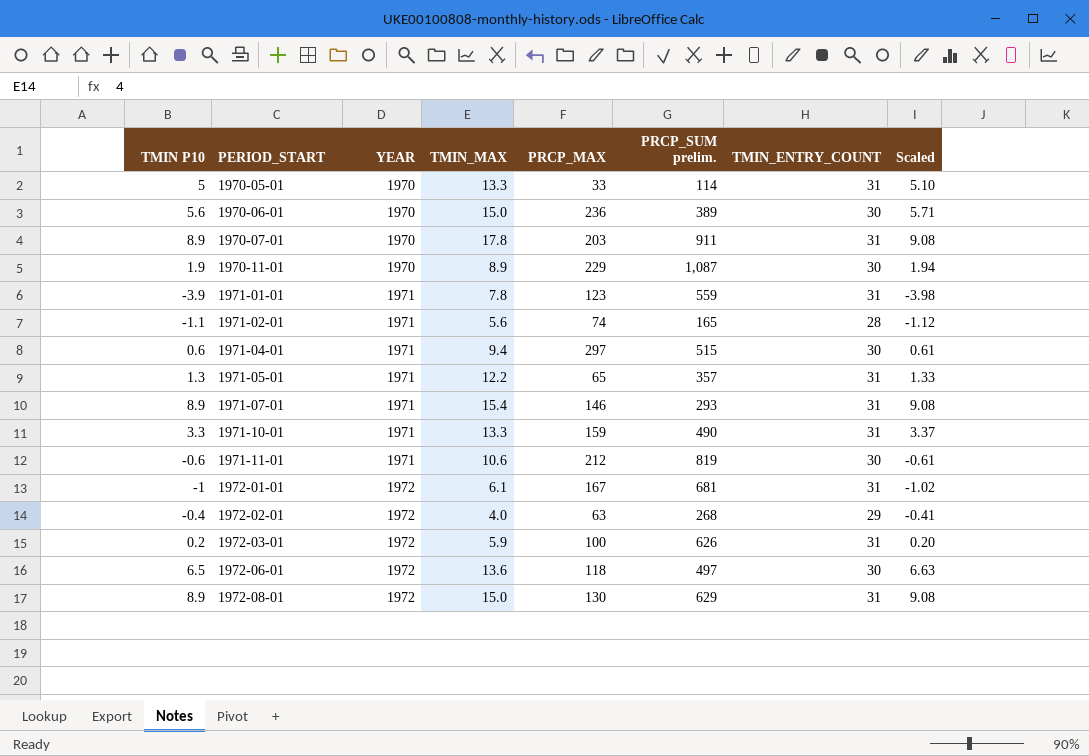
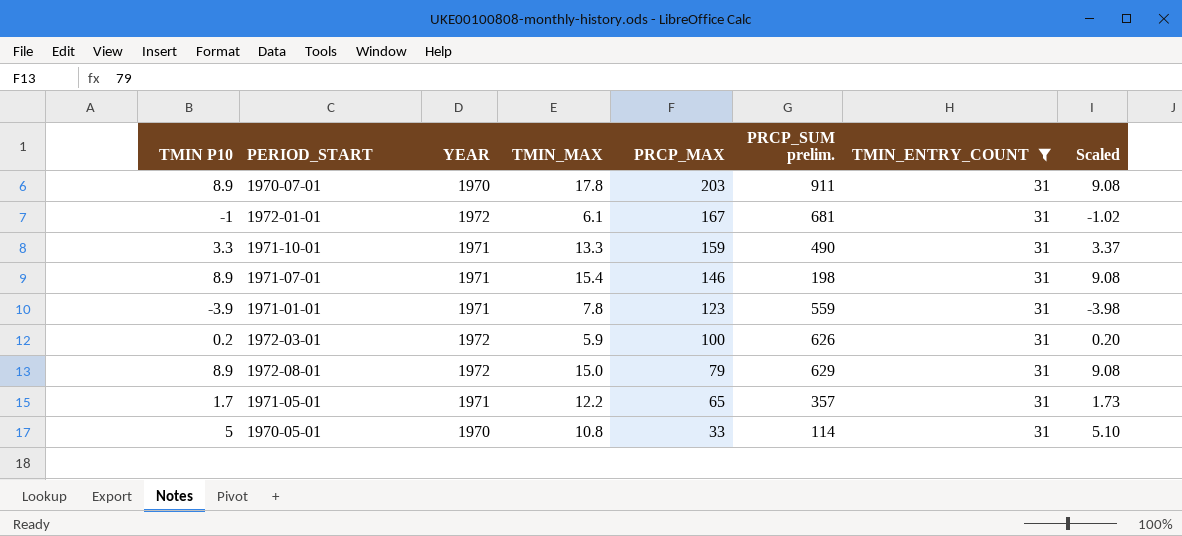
filter: none -> TMIN_ENTRY_COUNT = 31
row order: PERIOD_START ascending -> PRCP_MAX descending
1971-07-01 | PRCP_SUM prelim.: 293 -> 198
1972-08-01 | PRCP_MAX: 130 -> 79
1971-05-01 | TMIN P10: 1.3 -> 1.7
1971-05-01 | Scaled: 1.33 -> 1.73
1970-05-01 | TMIN_MAX: 13.3 -> 10.8

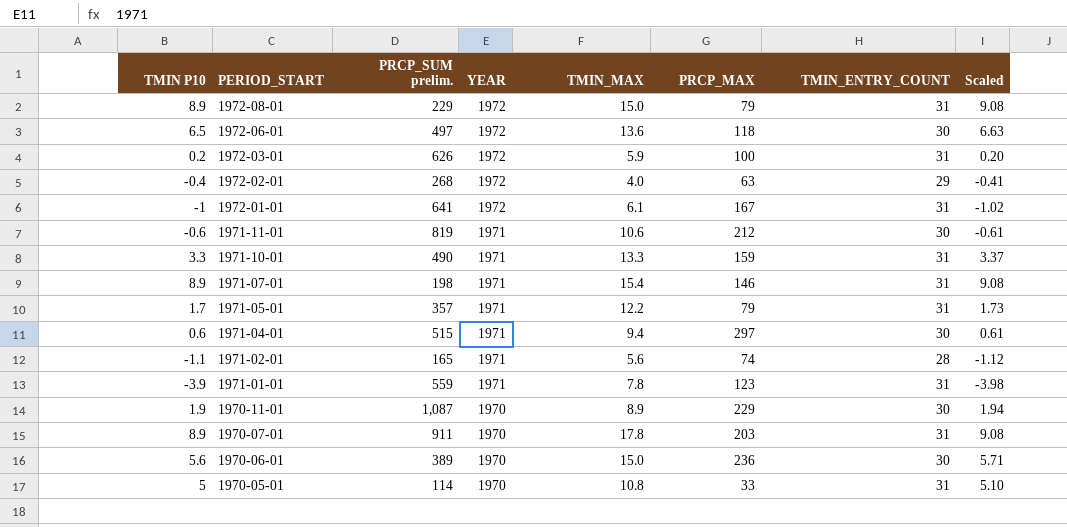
filter: TMIN_ENTRY_COUNT = 31 -> none
row order: PRCP_MAX descending -> PERIOD_START descending
column PRCP_SUM prelim. | position: 6 -> 3
1972-08-01 | PRCP_SUM prelim.: 629 -> 229
1972-01-01 | PRCP_SUM prelim.: 681 -> 641
1971-05-01 | PRCP_MAX: 65 -> 79

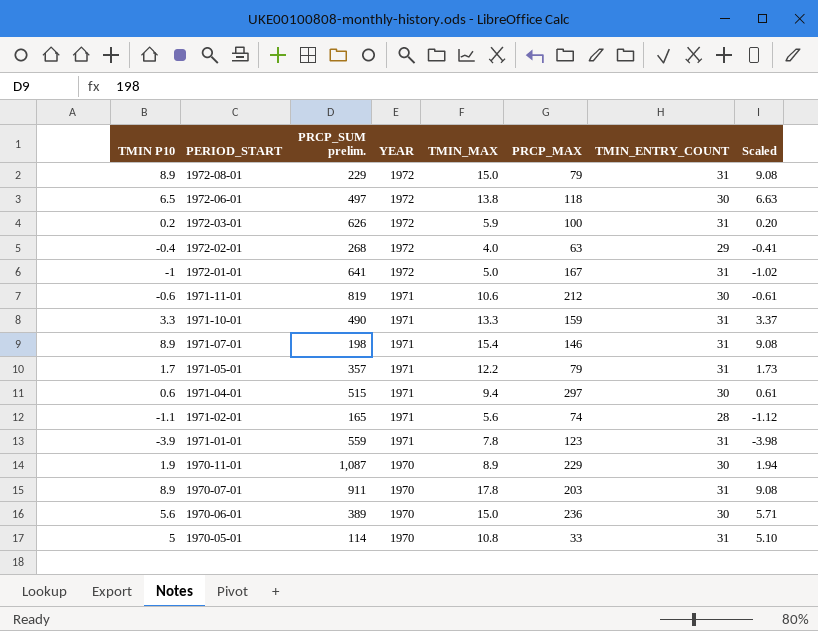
1972-06-01 | TMIN_MAX: 13.6 -> 13.8
1972-01-01 | TMIN_MAX: 6.1 -> 5.0

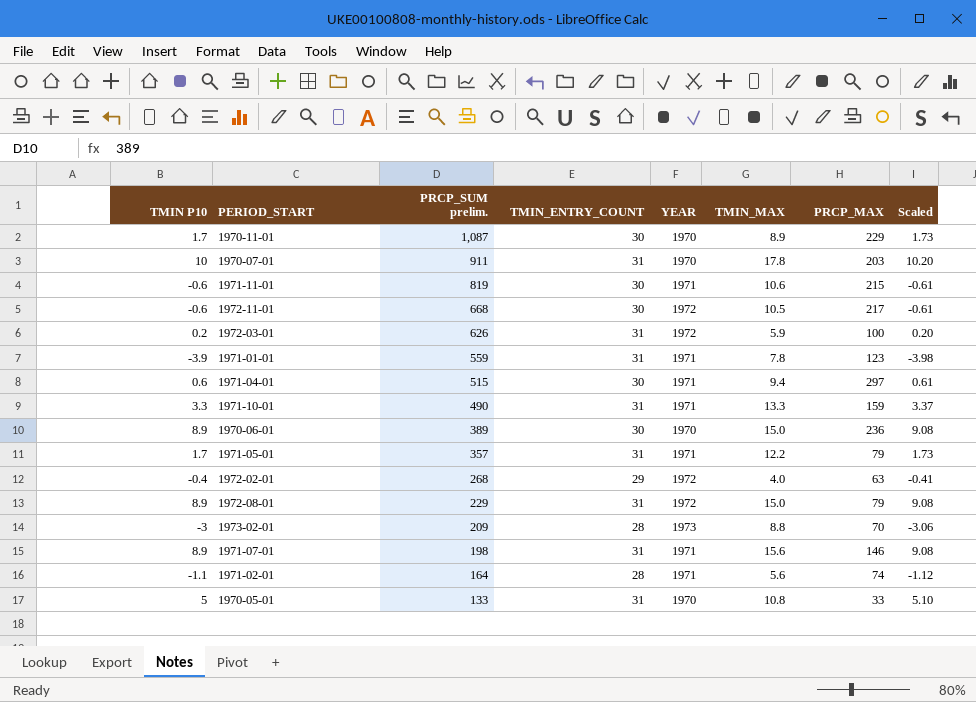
row order: PERIOD_START descending -> PRCP_SUM prelim. descending
column TMIN_ENTRY_COUNT | position: 7 -> 4
row 1972-06-01: 6.5 | 497 | 1972 | 13.8 | 118 | 30 | 6.63 -> none
row 1972-01-01: -1 | 641 | 1972 | 5.0 | 167 | 31 | -1.02 -> none
1970-11-01 | TMIN P10: 1.9 -> 1.7
1970-11-01 | Scaled: 1.94 -> 1.73
1970-07-01 | TMIN P10: 8.9 -> 10
1970-07-01 | Scaled: 9.08 -> 10.20
1971-11-01 | PRCP_MAX: 212 -> 215
row 1972-11-01: none -> -0.6 | 668 | 30 | 1972 | 10.5 | 217 | -0.61
1970-06-01 | TMIN P10: 5.6 -> 8.9
1970-06-01 | Scaled: 5.71 -> 9.08
row 1973-02-01: none -> -3 | 209 | 28 | 1973 | 8.8 | 70 | -3.06
1971-07-01 | TMIN_MAX: 15.4 -> 15.6
1971-02-01 | PRCP_SUM prelim.: 165 -> 164
1970-05-01 | PRCP_SUM prelim.: 114 -> 133

